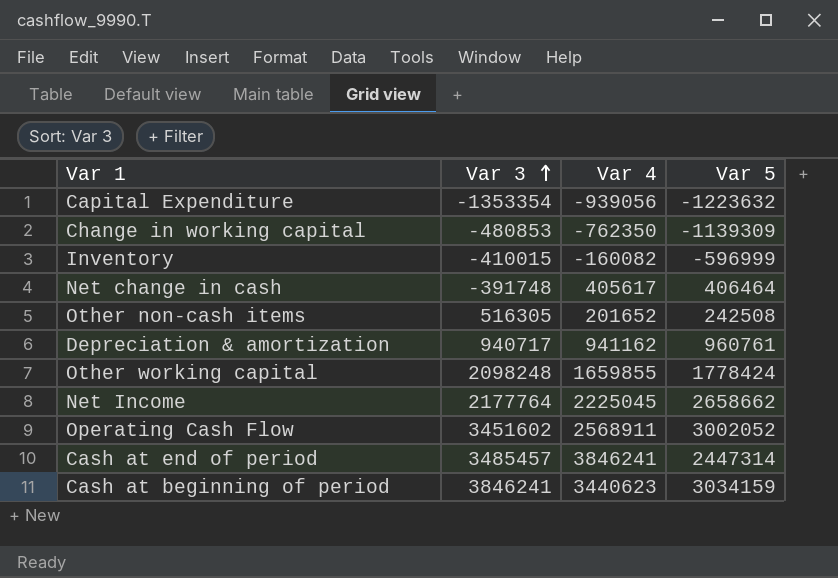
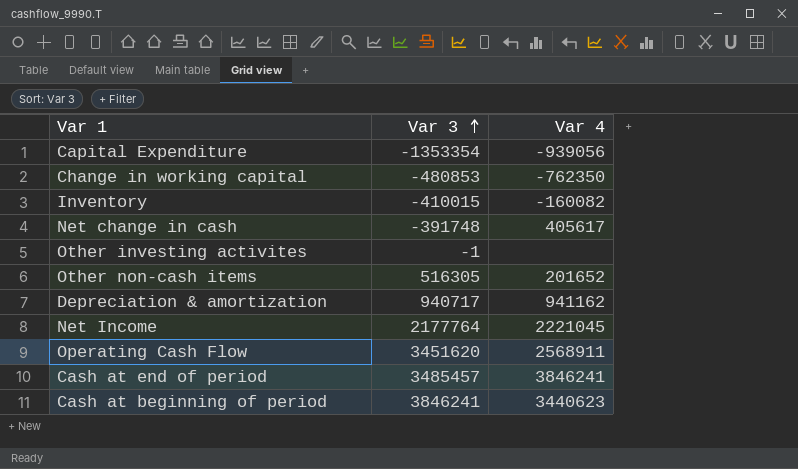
column Var 5 | position: 4 -> none
row Other working capital: 2098248 | 1659855 | 1778424 -> none
row Other investing activites: none -> -1 | none
Net Income | Var 4: 2225045 -> 2221045
Operating Cash Flow | Var 3: 3451602 -> 3451620

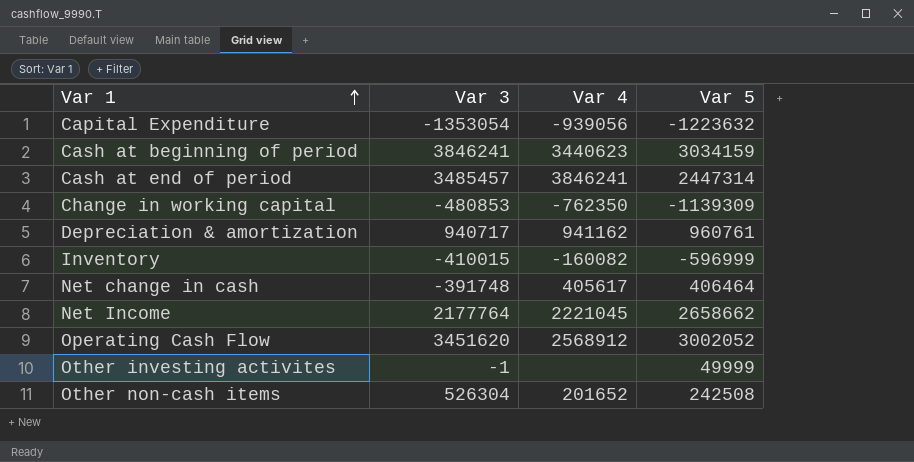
row order: Var 3 ascending -> Var 1 ascending
column Var 5 | position: none -> 4
Capital Expenditure | Var 3: -1353354 -> -1353054
Operating Cash Flow | Var 4: 2568911 -> 2568912
Other non-cash items | Var 3: 516305 -> 526304

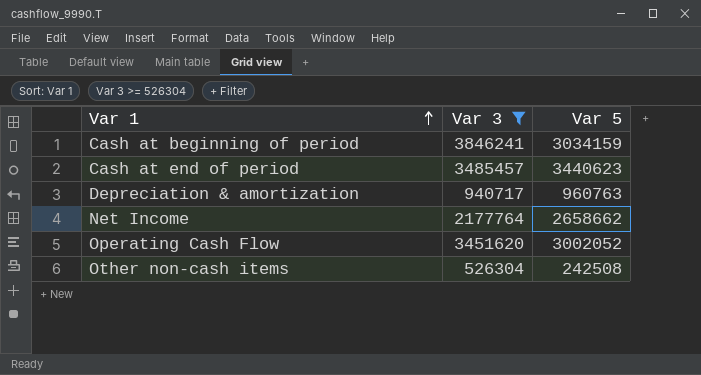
filter: none -> Var 3 >= 526304
column Var 4 | position: 3 -> none
Cash at end of period | Var 5: 2447314 -> 3440623
Depreciation & amortization | Var 5: 960761 -> 960763

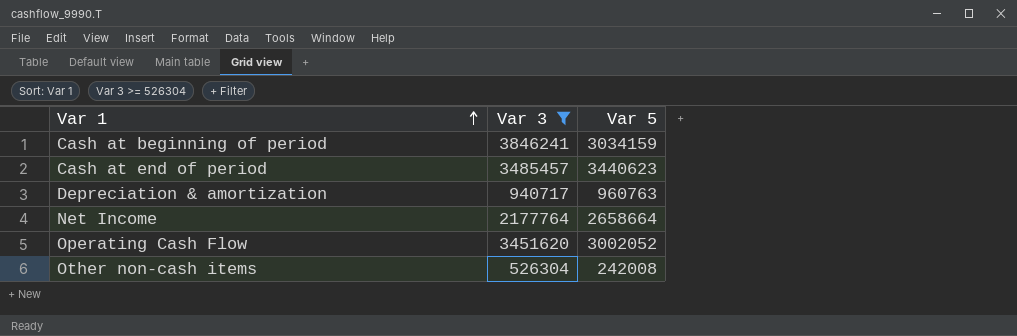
Net Income | Var 5: 2658662 -> 2658664
Other non-cash items | Var 5: 242508 -> 242008

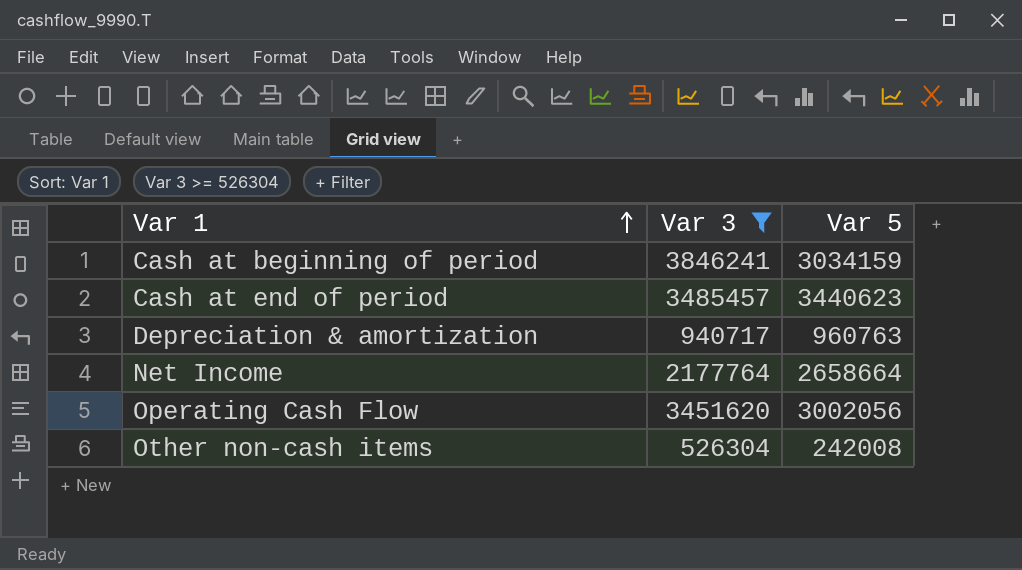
Operating Cash Flow | Var 5: 3002052 -> 3002056

